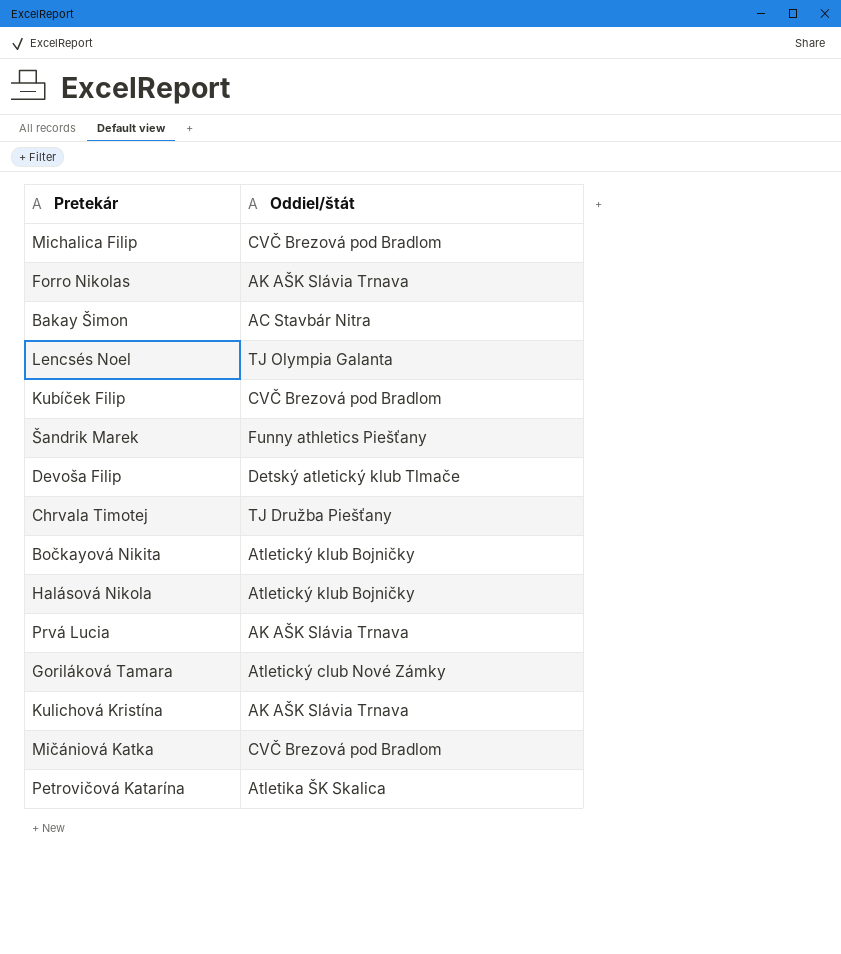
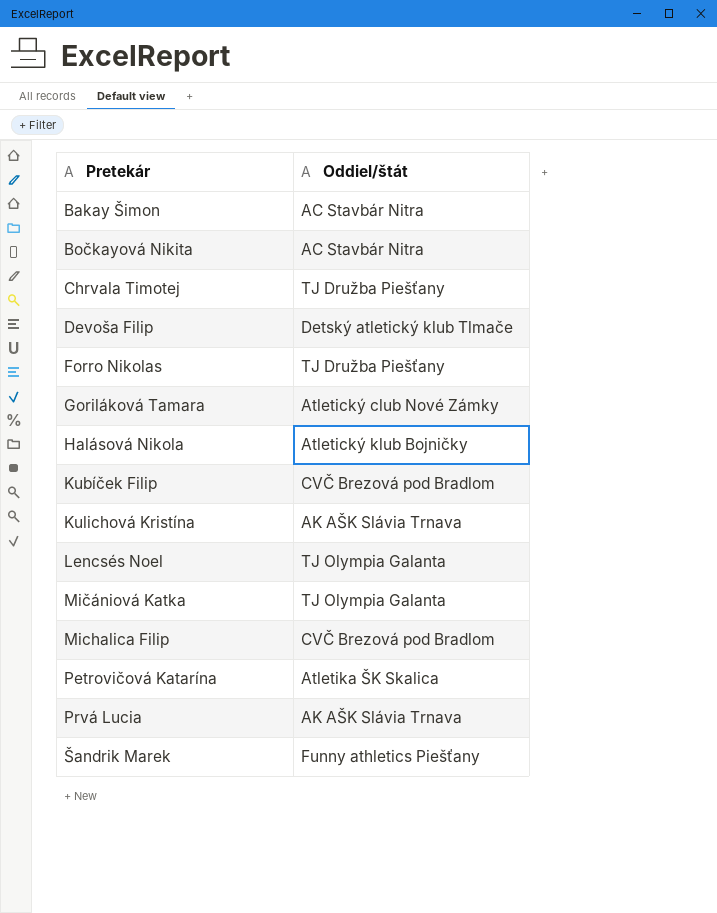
row order: none -> Pretekár ascending
Bočkayová Nikita | Oddiel/štát: Atletický klub Bojničky -> AC Stavbár Nitra
Forro Nikolas | Oddiel/štát: AK AŠK Slávia Trnava -> TJ Družba Piešťany
Mičániová Katka | Oddiel/štát: CVČ Brezová pod Bradlom -> TJ Olympia Galanta

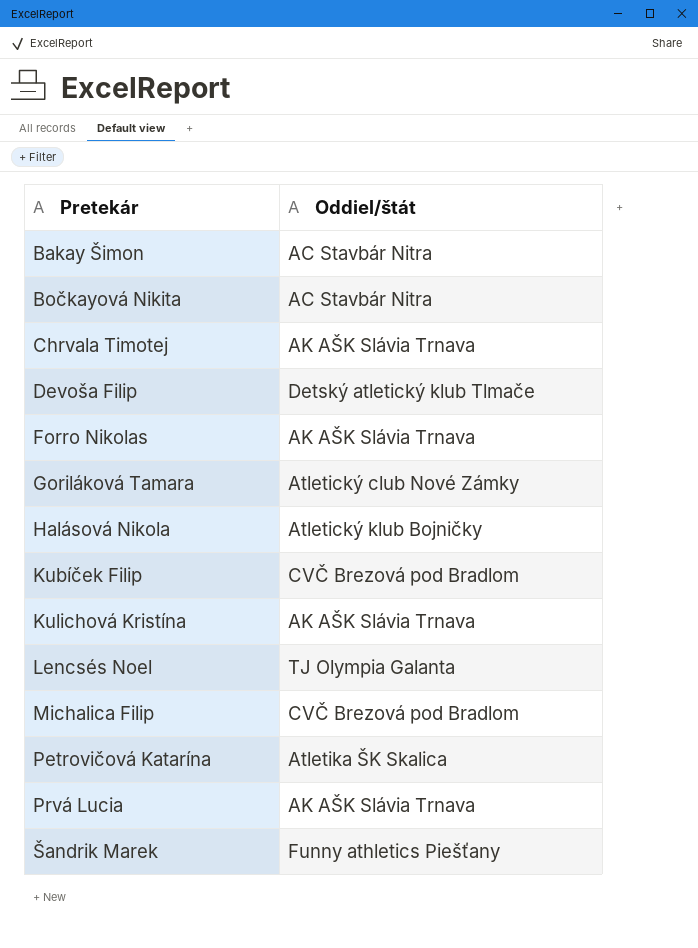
row Mičániová Katka: TJ Olympia Galanta -> none
Chrvala Timotej | Oddiel/štát: TJ Družba Piešťany -> AK AŠK Slávia Trnava
Forro Nikolas | Oddiel/štát: TJ Družba Piešťany -> AK AŠK Slávia Trnava

